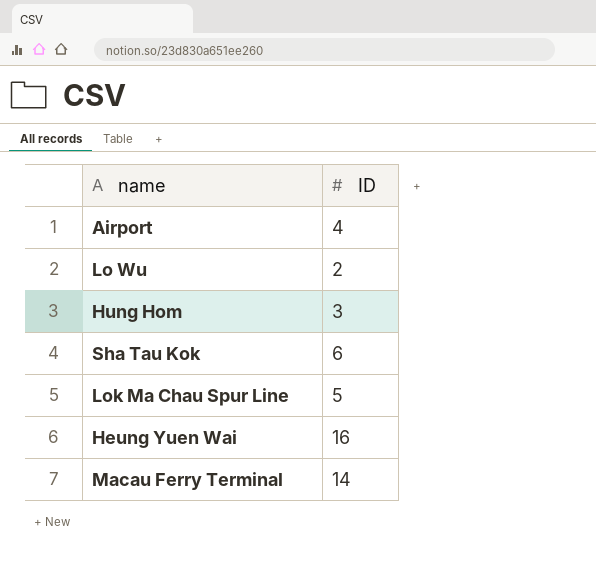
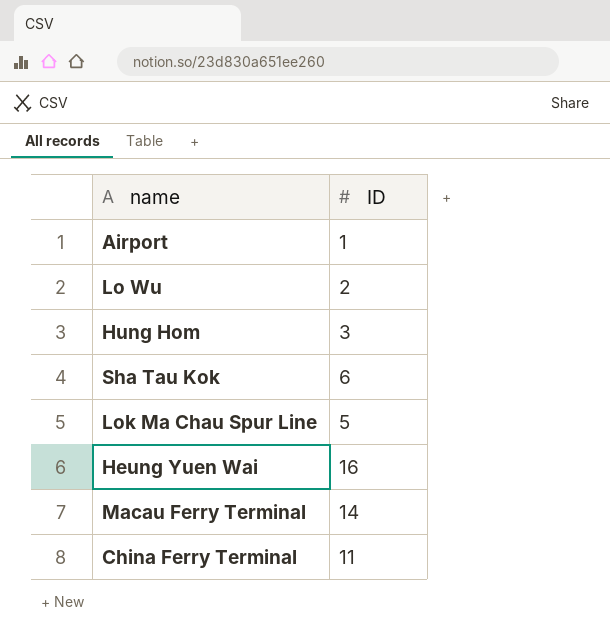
Airport | ID: 4 -> 1
row China Ferry Terminal: none -> 11

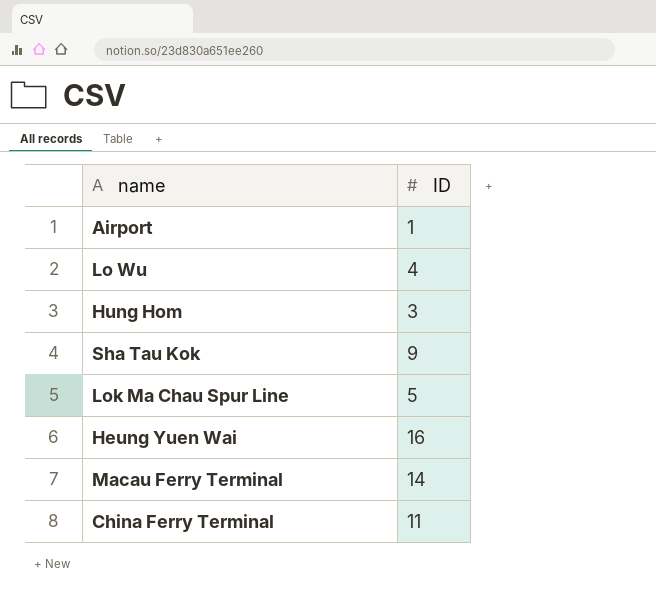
Lo Wu | ID: 2 -> 4
Sha Tau Kok | ID: 6 -> 9

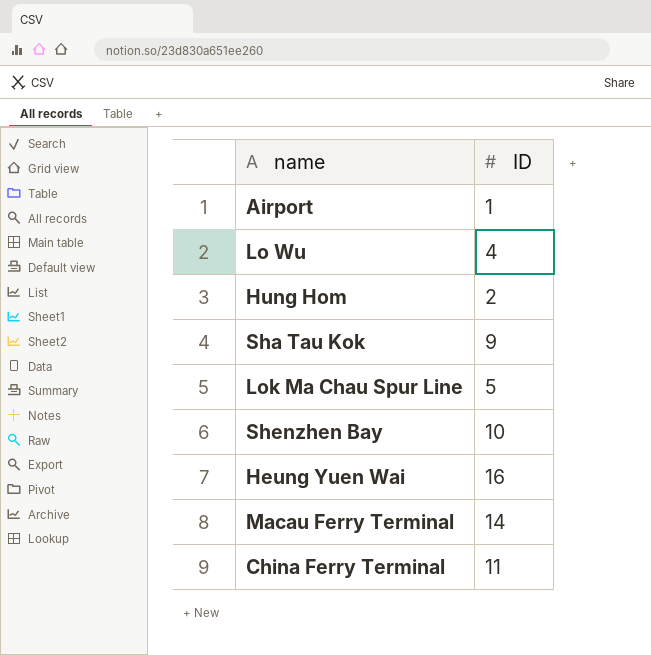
Hung Hom | ID: 3 -> 2
row Shenzhen Bay: none -> 10

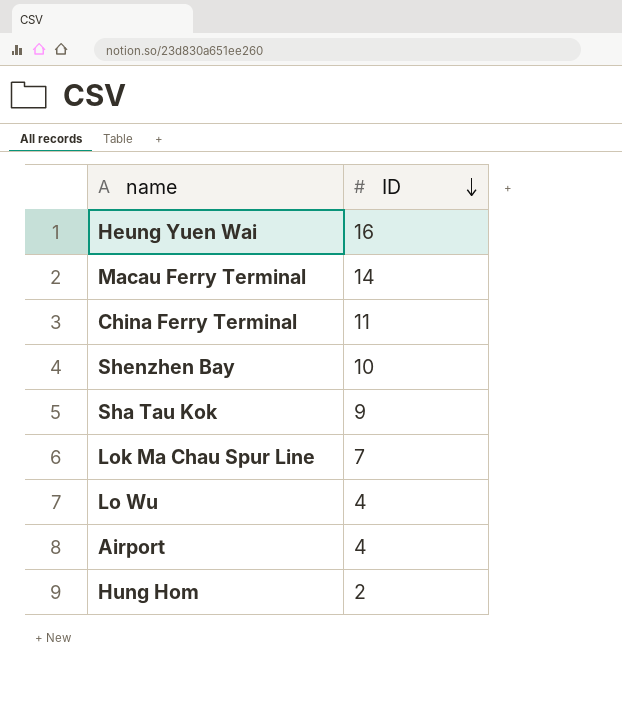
row order: none -> ID descending
Lok Ma Chau Spur Line | ID: 5 -> 7
Airport | ID: 1 -> 4

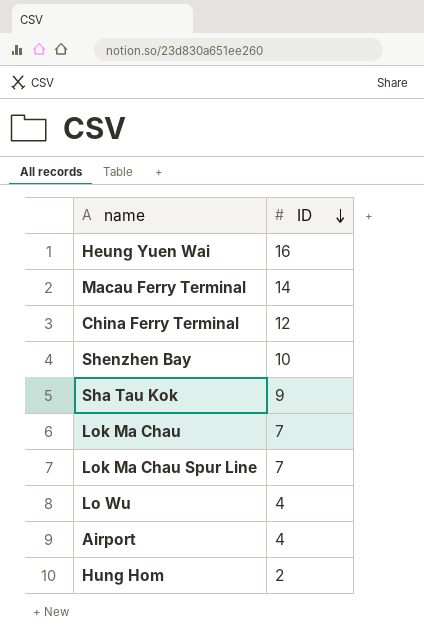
China Ferry Terminal | ID: 11 -> 12
row Lok Ma Chau: none -> 7

